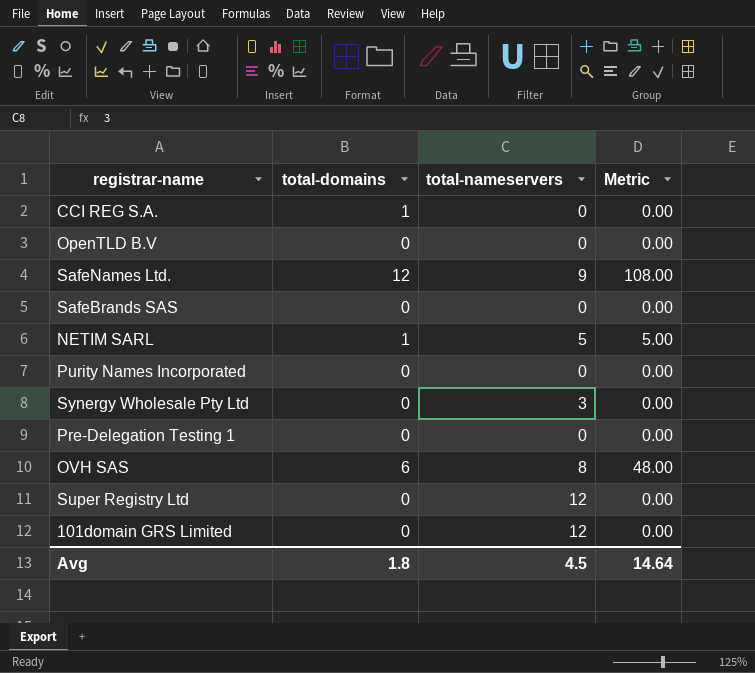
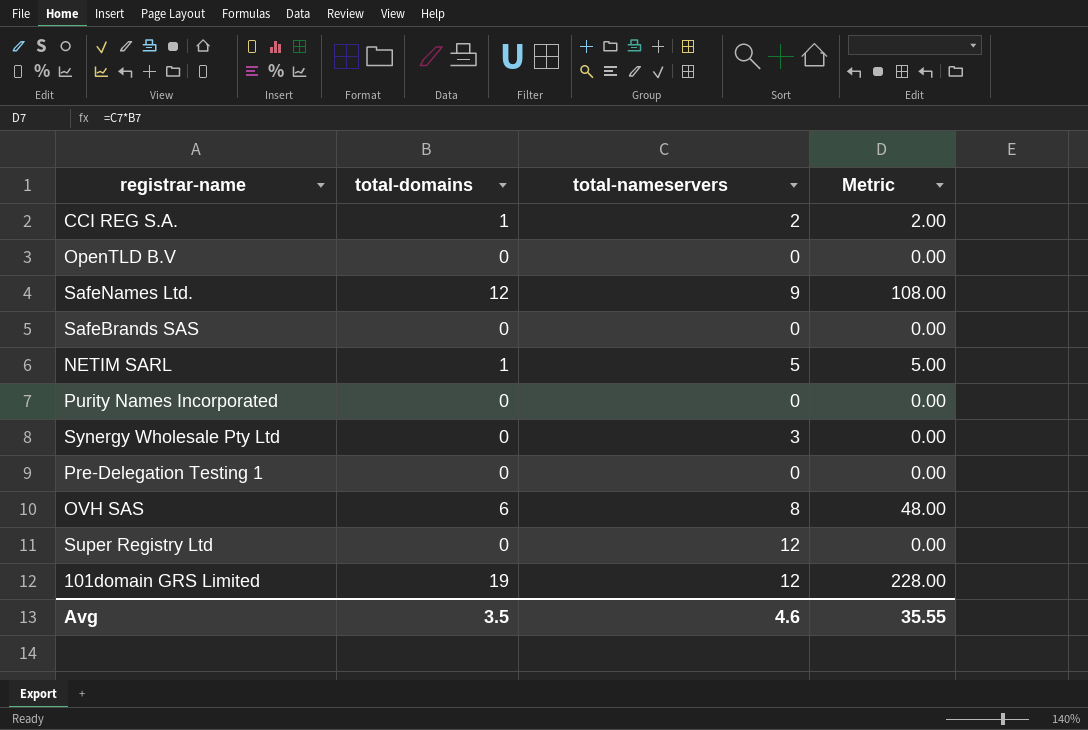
CCI REG S.A. | total-nameservers: 0 -> 2
CCI REG S.A. | Metric: 0.00 -> 2.00
101domain GRS Limited | total-domains: 0 -> 19
101domain GRS Limited | Metric: 0.00 -> 228.00
Avg | total-domains: 1.8 -> 3.5
Avg | total-nameservers: 4.5 -> 4.6
Avg | Metric: 14.64 -> 35.55

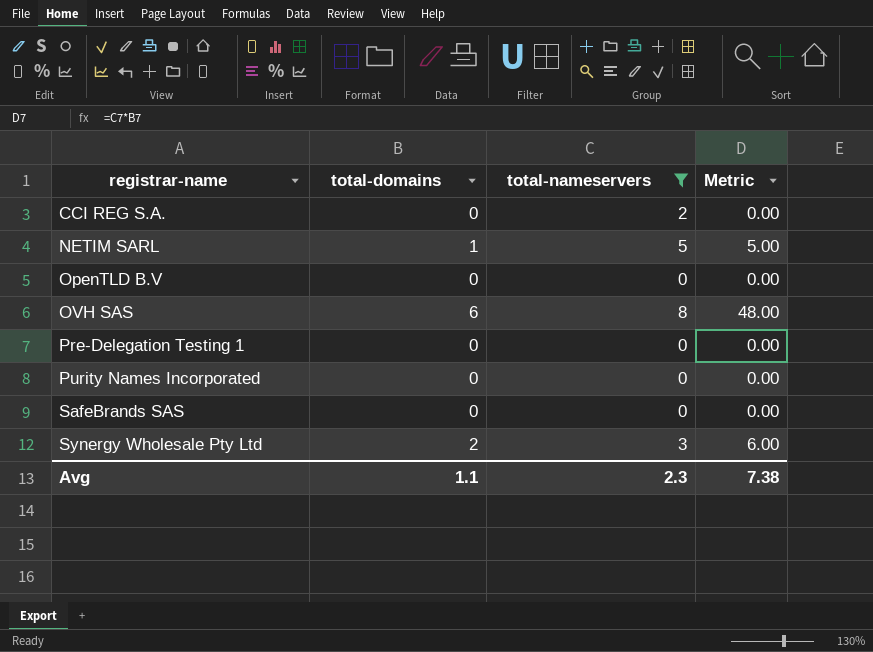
filter: none -> total-nameservers <= 8
row order: none -> registrar-name ascending
CCI REG S.A. | total-domains: 1 -> 0
CCI REG S.A. | Metric: 2.00 -> 0.00
Synergy Wholesale Pty Ltd | total-domains: 0 -> 2
Synergy Wholesale Pty Ltd | Metric: 0.00 -> 6.00
Avg | total-domains: 3.5 -> 1.1
Avg | total-nameservers: 4.6 -> 2.3
Avg | Metric: 35.55 -> 7.38

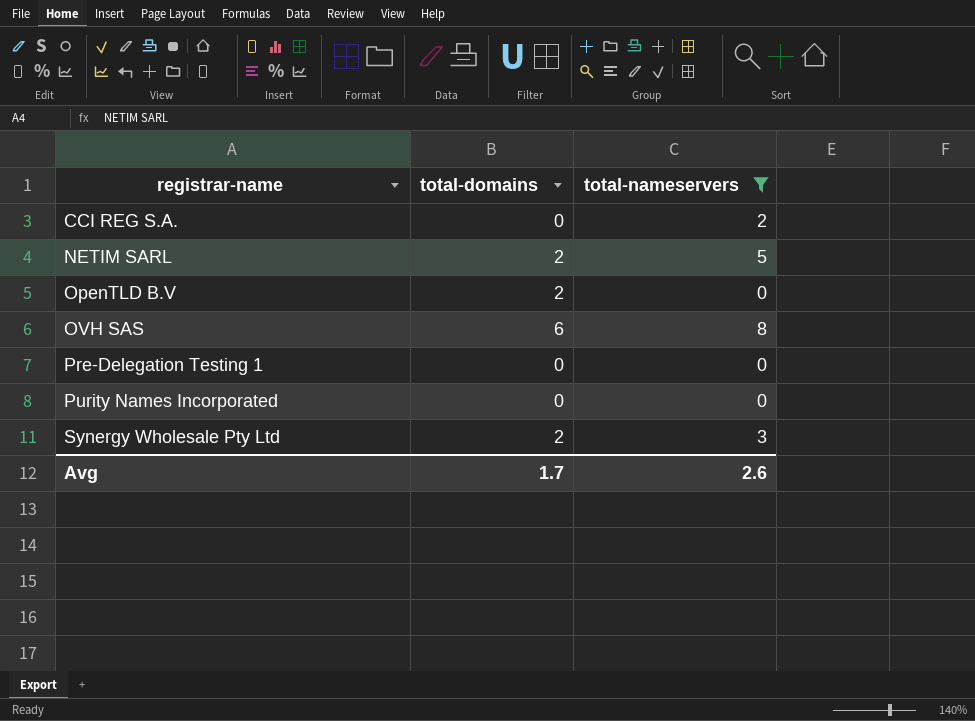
column Metric | formula: [total-domains] * [total-nameservers] -> none
row SafeBrands SAS: 0 | 0 | 0.00 -> none
NETIM SARL | total-domains: 1 -> 2
OpenTLD B.V | total-domains: 0 -> 2
Avg | total-domains: 1.1 -> 1.7
Avg | total-nameservers: 2.3 -> 2.6

